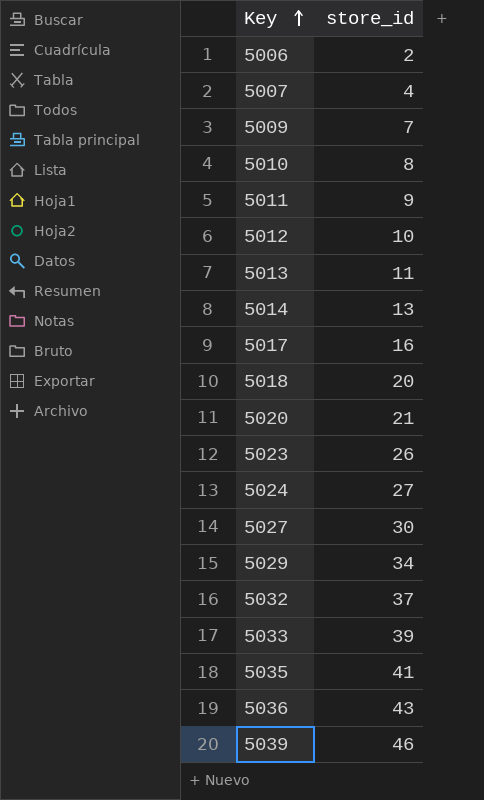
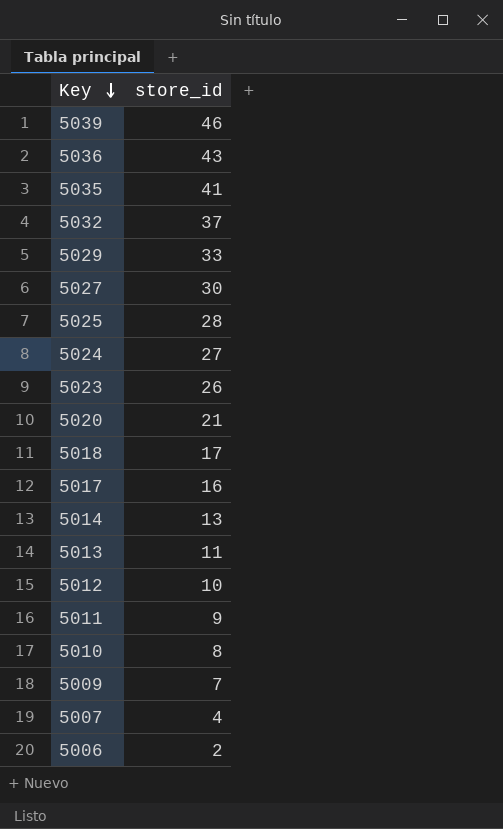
row order: Key ascending -> Key descending
row 5033: 39 -> none
5029 | store_id: 34 -> 33
row 5025: none -> 28
5018 | store_id: 20 -> 17

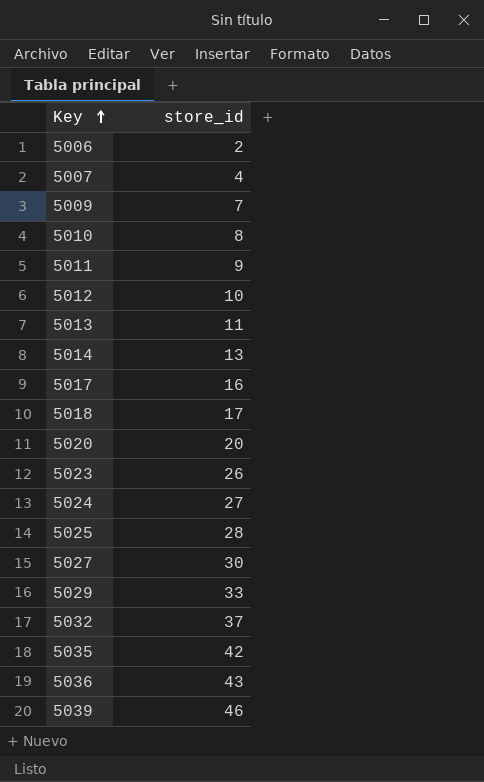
row order: Key descending -> Key ascending
5020 | store_id: 21 -> 20
5035 | store_id: 41 -> 42

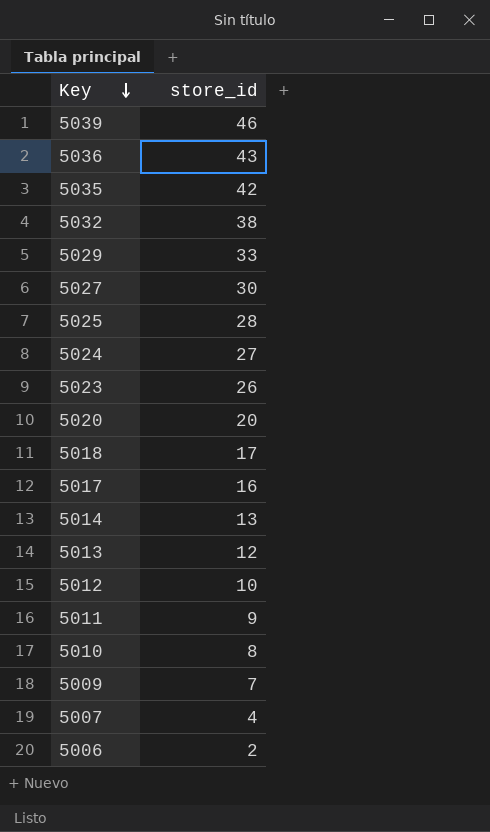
row order: Key ascending -> Key descending
5032 | store_id: 37 -> 38
5013 | store_id: 11 -> 12

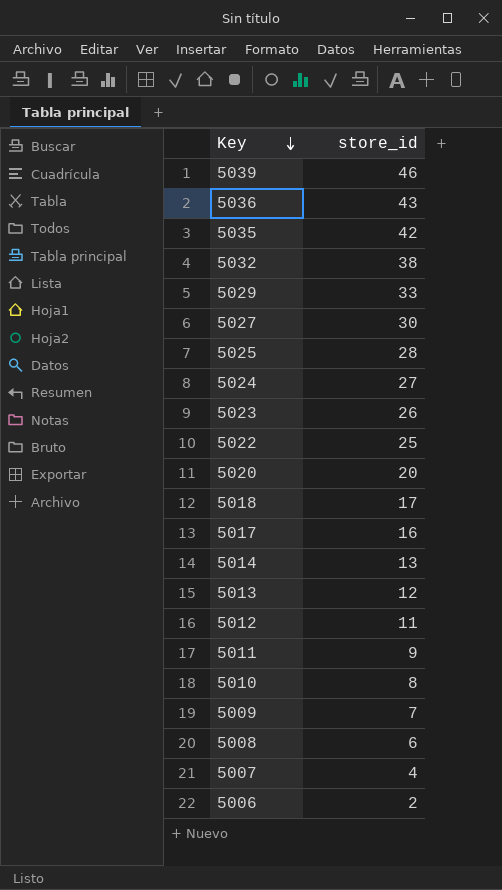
row 5022: none -> 25
5012 | store_id: 10 -> 11
row 5008: none -> 6

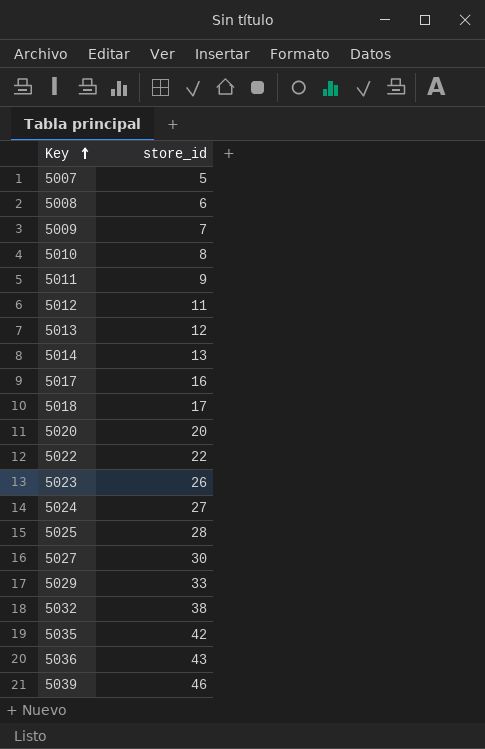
row order: Key descending -> Key ascending
row 5006: 2 -> none
5007 | store_id: 4 -> 5
5022 | store_id: 25 -> 22

